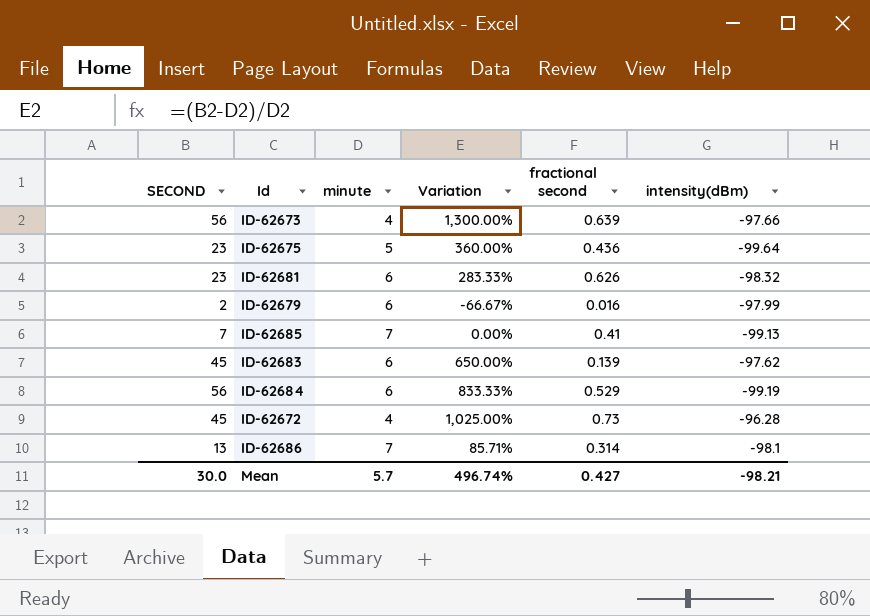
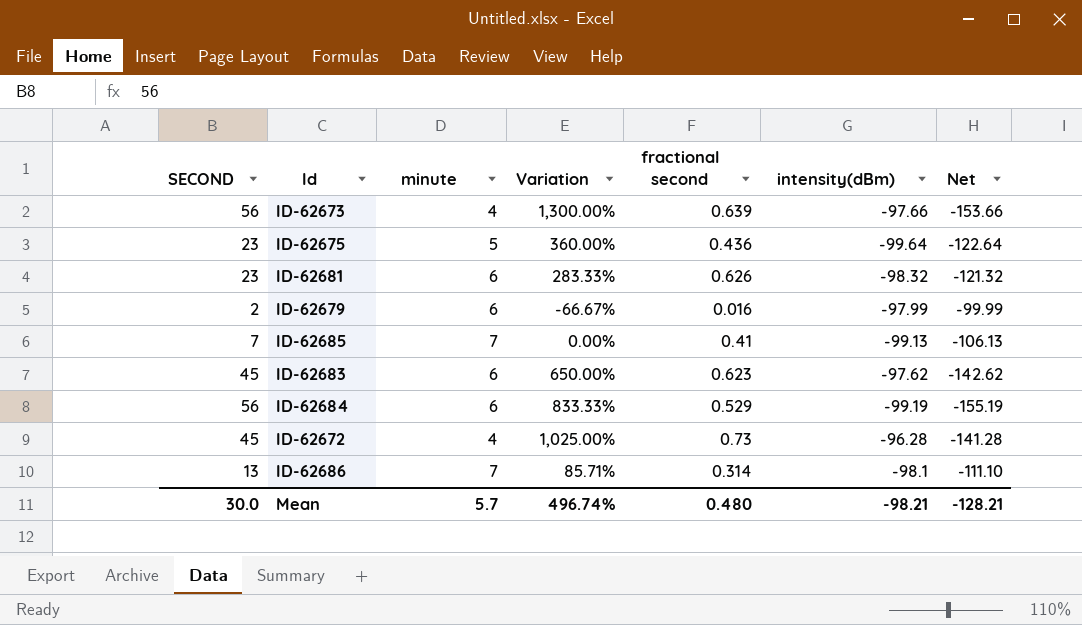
column Net | formula: none -> [intensity(dBm)] - [SECOND]
ID-62683 | fractional second: 0.139 -> 0.623
Mean | fractional second: 0.427 -> 0.480

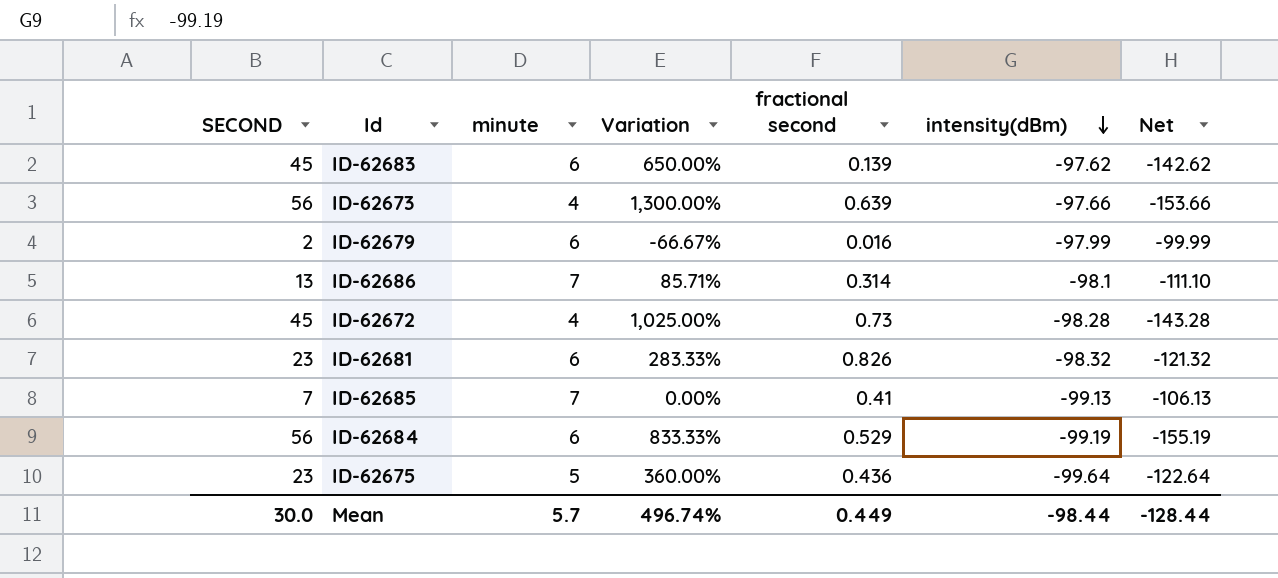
row order: none -> intensity(dBm) descending
ID-62683 | fractional second: 0.623 -> 0.139
ID-62672 | intensity(dBm): -96.28 -> -98.28
ID-62672 | Net: -141.28 -> -143.28
ID-62681 | fractional second: 0.626 -> 0.826
Mean | fractional second: 0.480 -> 0.449
Mean | intensity(dBm): -98.21 -> -98.44
Mean | Net: -128.21 -> -128.44

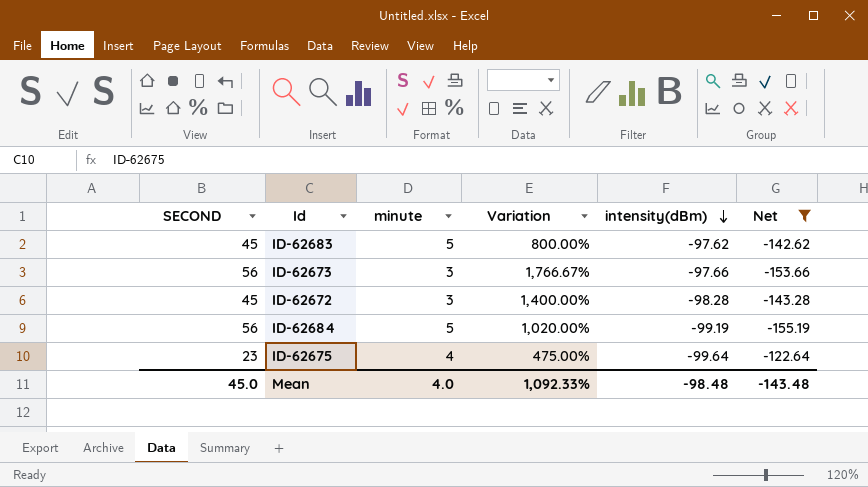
filter: none -> Net <= -122.64
column fractional second | position: 5 -> none
ID-62683 | minute: 6 -> 5
ID-62683 | Variation: 650.00% -> 800.00%
ID-62673 | minute: 4 -> 3
ID-62673 | Variation: 1,300.00% -> 1,766.67%
ID-62672 | minute: 4 -> 3
ID-62672 | Variation: 1,025.00% -> 1,400.00%
ID-62684 | minute: 6 -> 5
ID-62684 | Variation: 833.33% -> 1,020.00%
ID-62675 | minute: 5 -> 4
ID-62675 | Variation: 360.00% -> 475.00%
Mean | SECOND: 30.0 -> 45.0
Mean | minute: 5.7 -> 4.0
Mean | Variation: 496.74% -> 1,092.33%
Mean | intensity(dBm): -98.44 -> -98.48
Mean | Net: -128.44 -> -143.48

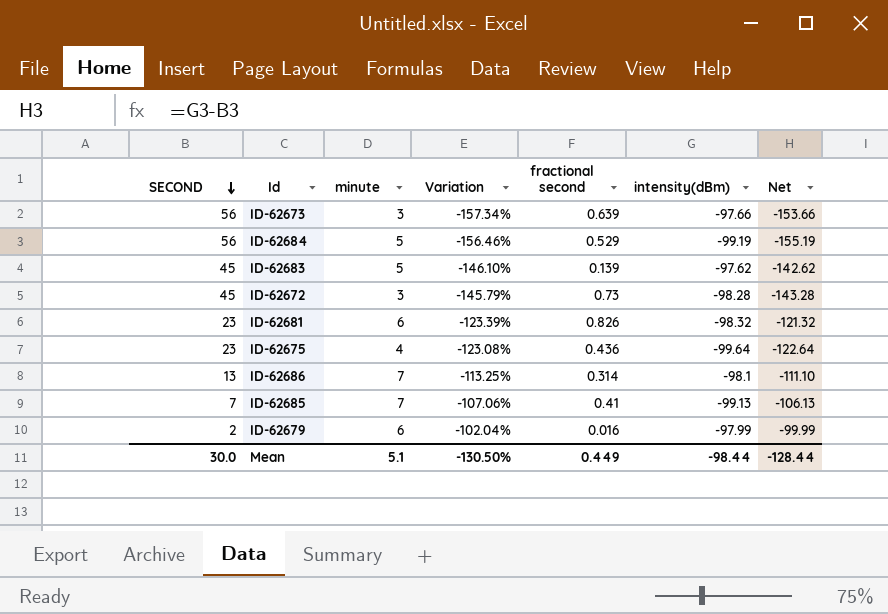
filter: Net <= -122.64 -> none
row order: intensity(dBm) descending -> SECOND descending
column Variation | formula: ([SECOND] - [minute]) / [minute] -> ([SECOND] - [intensity(dBm)]) / [intensity(dBm)]
column fractional second | position: none -> 5
Mean | SECOND: 45.0 -> 30.0
Mean | minute: 4.0 -> 5.1
Mean | Variation: 1,092.33% -> -130.50%
Mean | intensity(dBm): -98.48 -> -98.44
Mean | Net: -143.48 -> -128.44

